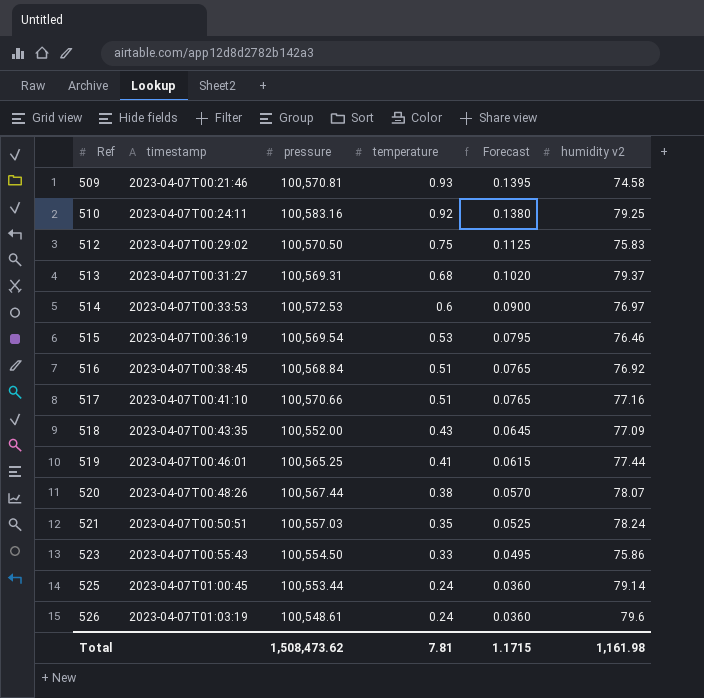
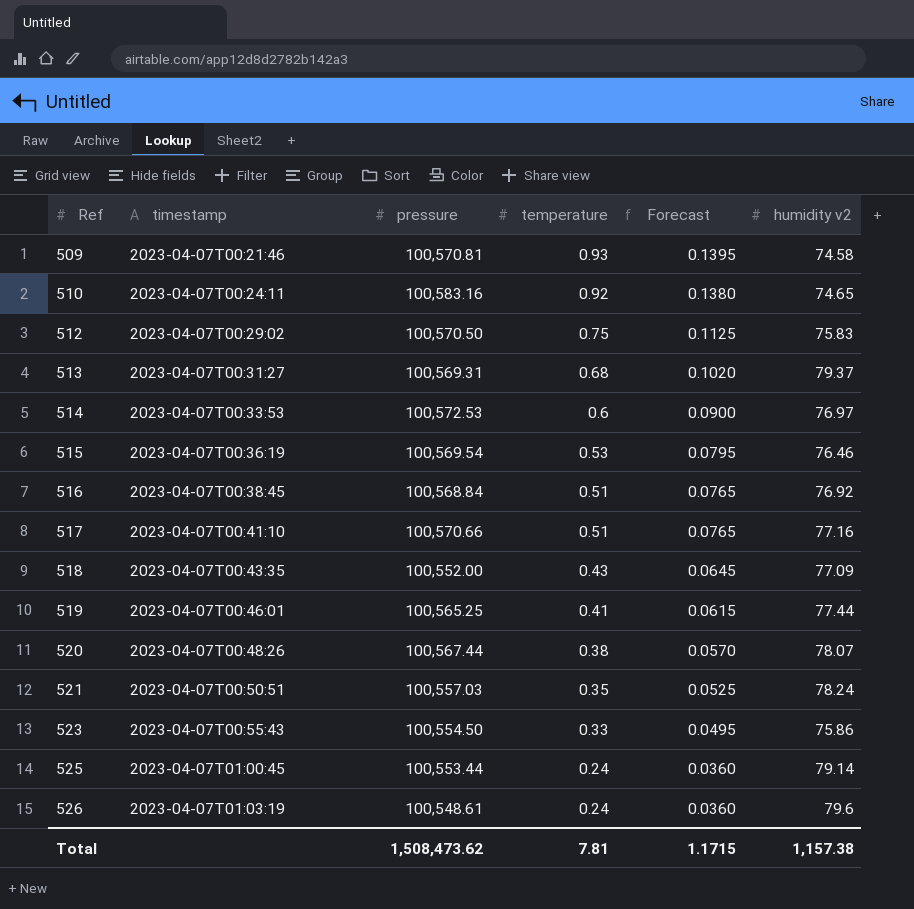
510 | humidity v2: 79.25 -> 74.65
Total | humidity v2: 1,161.98 -> 1,157.38

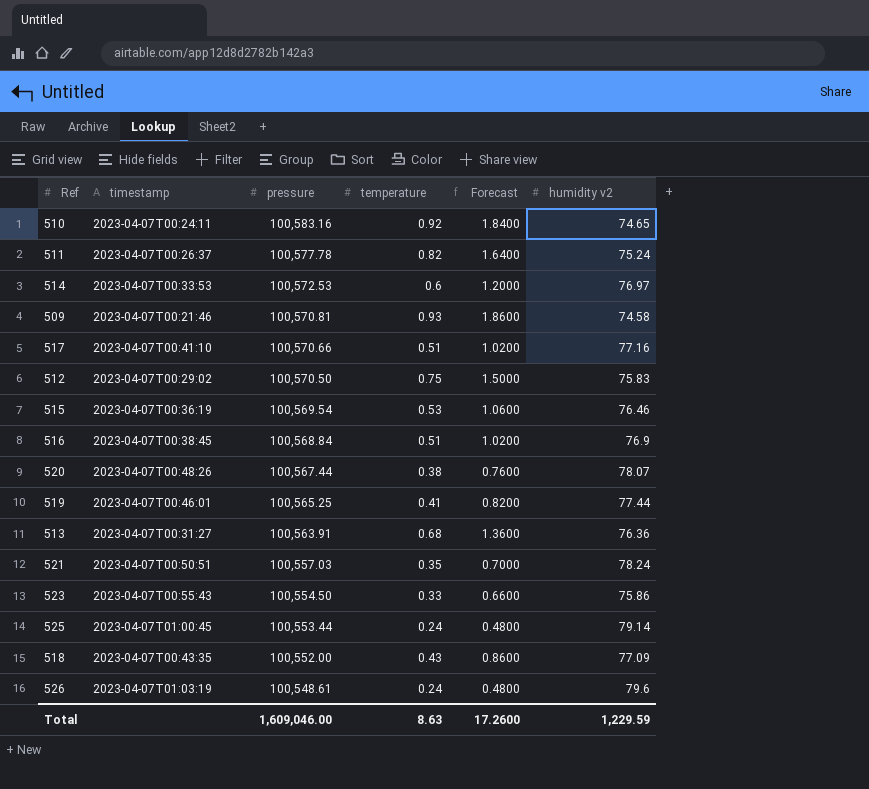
row order: Ref ascending -> pressure descending
column Forecast | formula: [temperature] * 0.15 -> [temperature] * 2
row 511: none -> 2023-04-07T00:26:37 | 100,577.78 | 0.82 | 1.6400 | 75.24
516 | humidity v2: 76.92 -> 76.9
513 | pressure: 100,569.31 -> 100,563.91
513 | humidity v2: 79.37 -> 76.36
Total | pressure: 1,508,473.62 -> 1,609,046.00
Total | temperature: 7.81 -> 8.63
Total | Forecast: 1.1715 -> 17.2600
Total | humidity v2: 1,157.38 -> 1,229.59

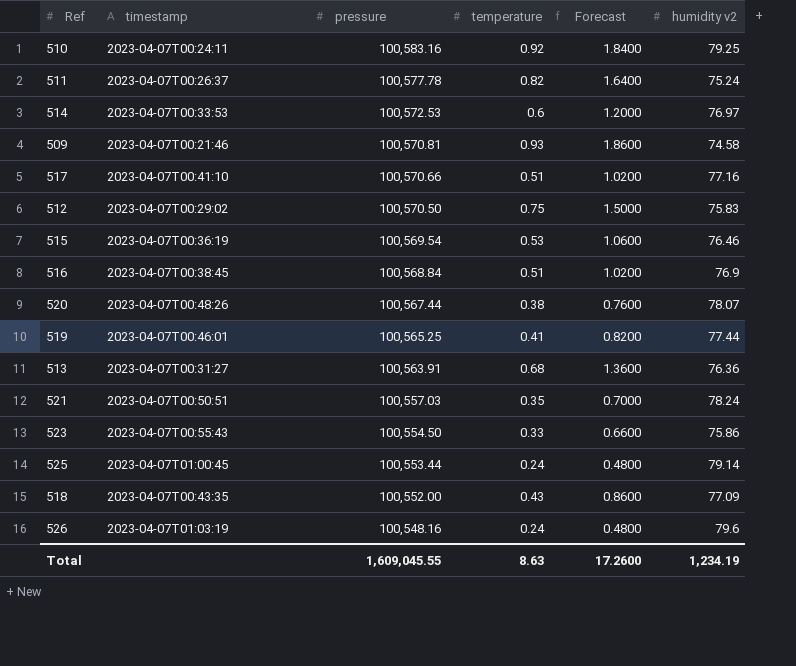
510 | humidity v2: 74.65 -> 79.25
526 | pressure: 100,548.61 -> 100,548.16
Total | pressure: 1,609,046.00 -> 1,609,045.55
Total | humidity v2: 1,229.59 -> 1,234.19

